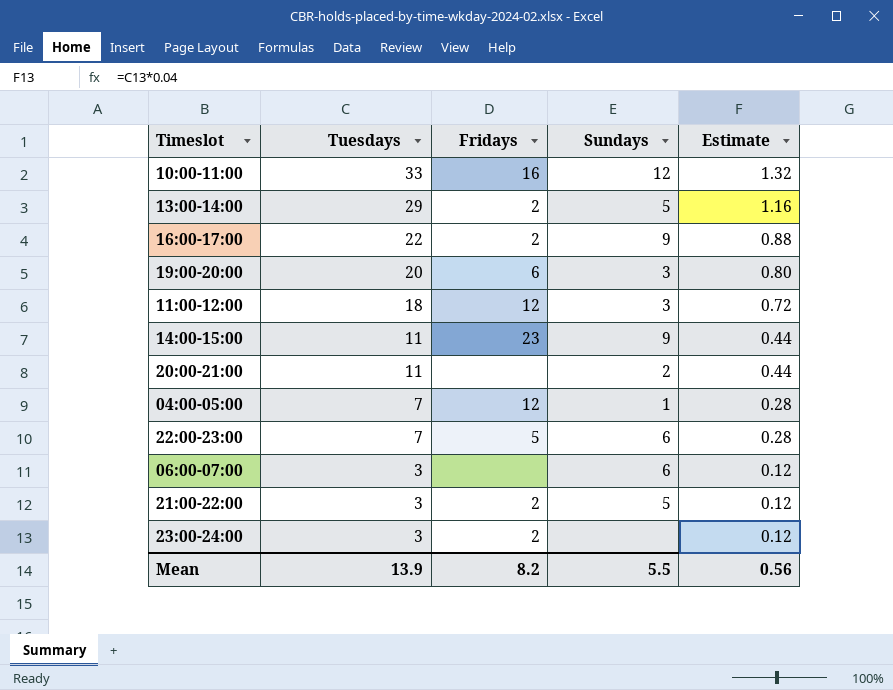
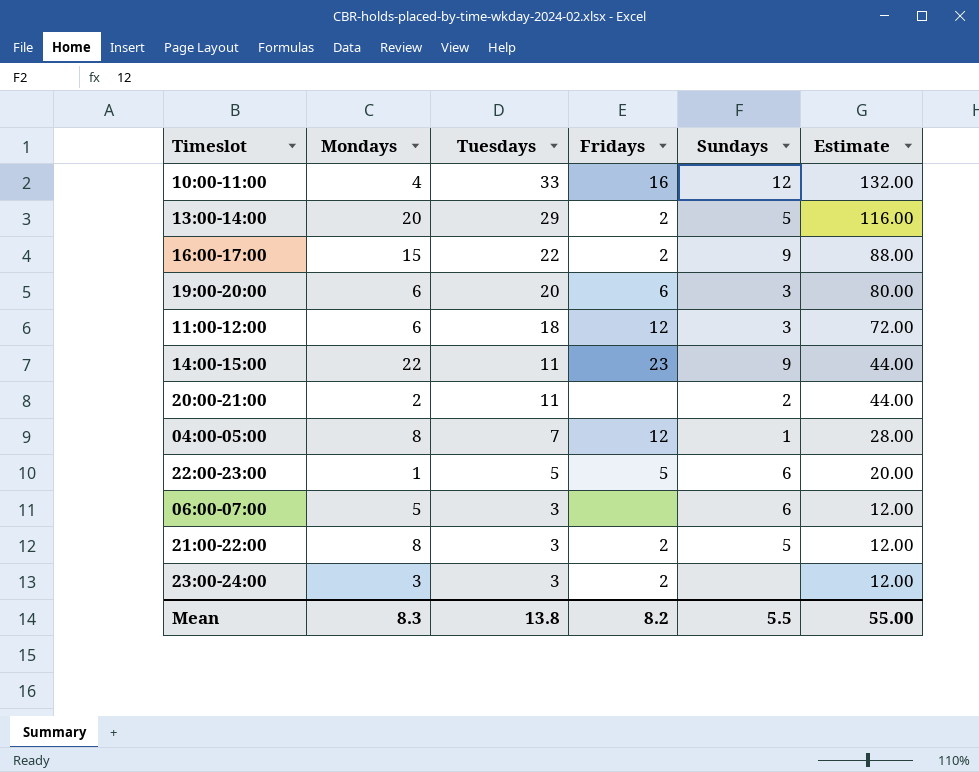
column Mondays | position: none -> 2
column Estimate | formula: [Tuesdays] * 0.04 -> [Tuesdays] * 4
22:00-23:00 | Tuesdays: 7 -> 5
Mean | Tuesdays: 13.9 -> 13.8
Mean | Estimate: 0.56 -> 55.00

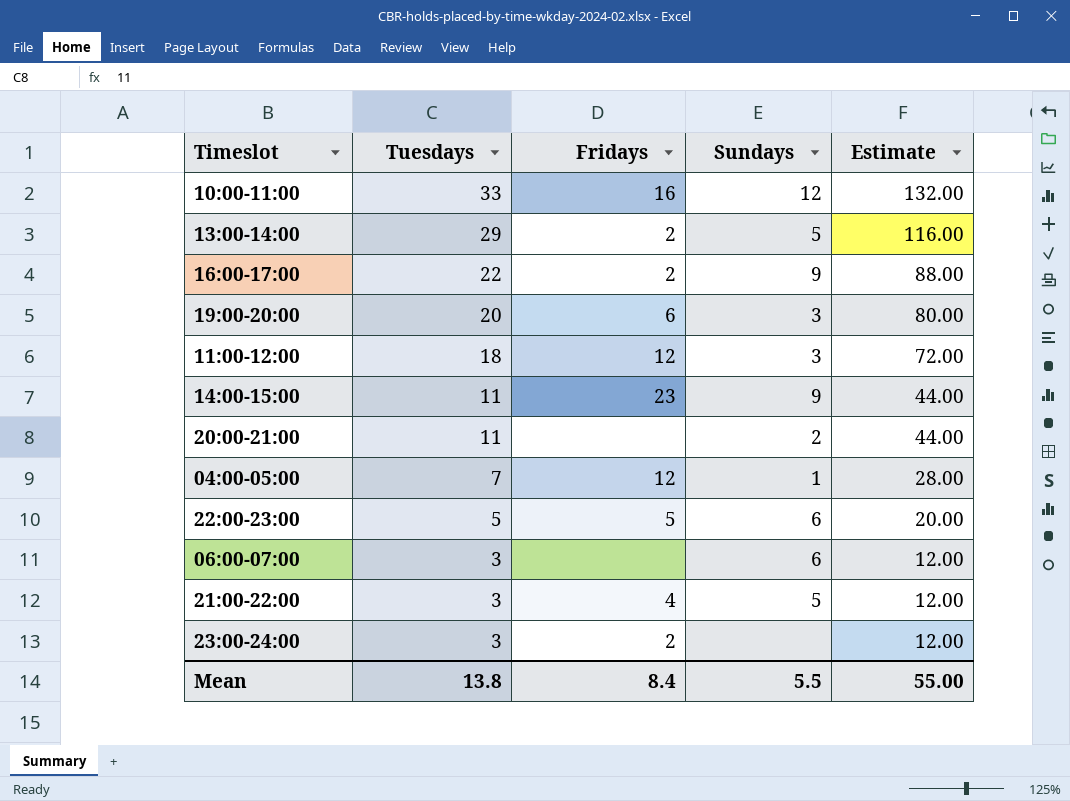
column Mondays | position: 2 -> none
21:00-22:00 | Fridays: 2 -> 4
Mean | Fridays: 8.2 -> 8.4

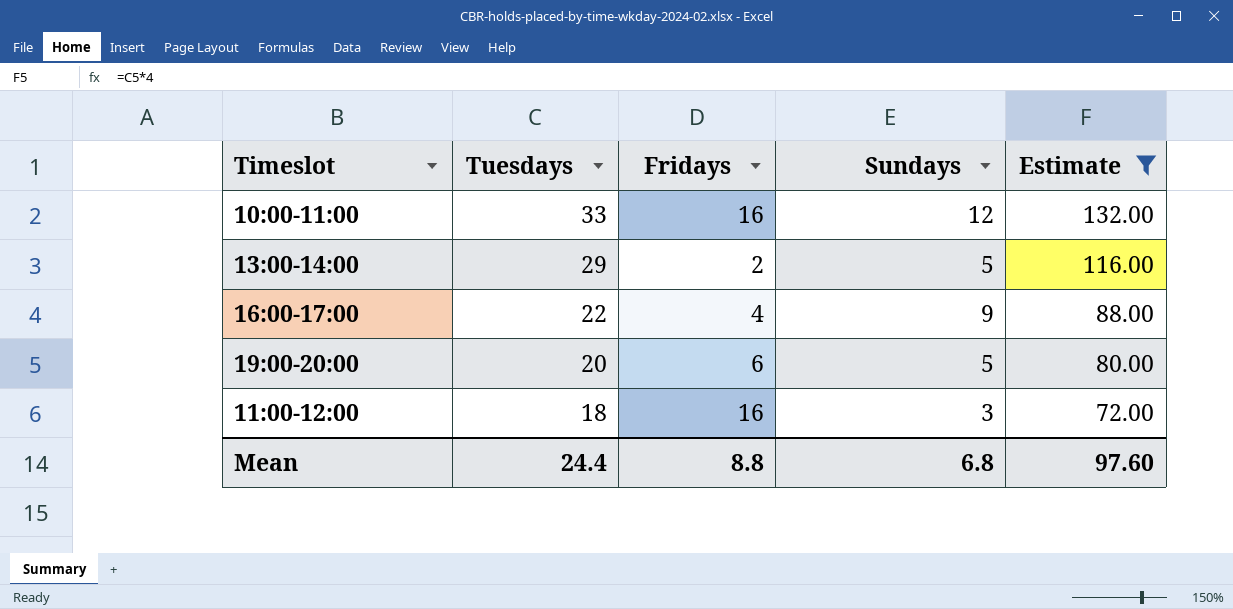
filter: none -> Estimate >= 72.00
16:00-17:00 | Fridays: 2 -> 4
19:00-20:00 | Sundays: 3 -> 5
11:00-12:00 | Fridays: 12 -> 16
Mean | Tuesdays: 13.8 -> 24.4
Mean | Fridays: 8.4 -> 8.8
Mean | Sundays: 5.5 -> 6.8
Mean | Estimate: 55.00 -> 97.60

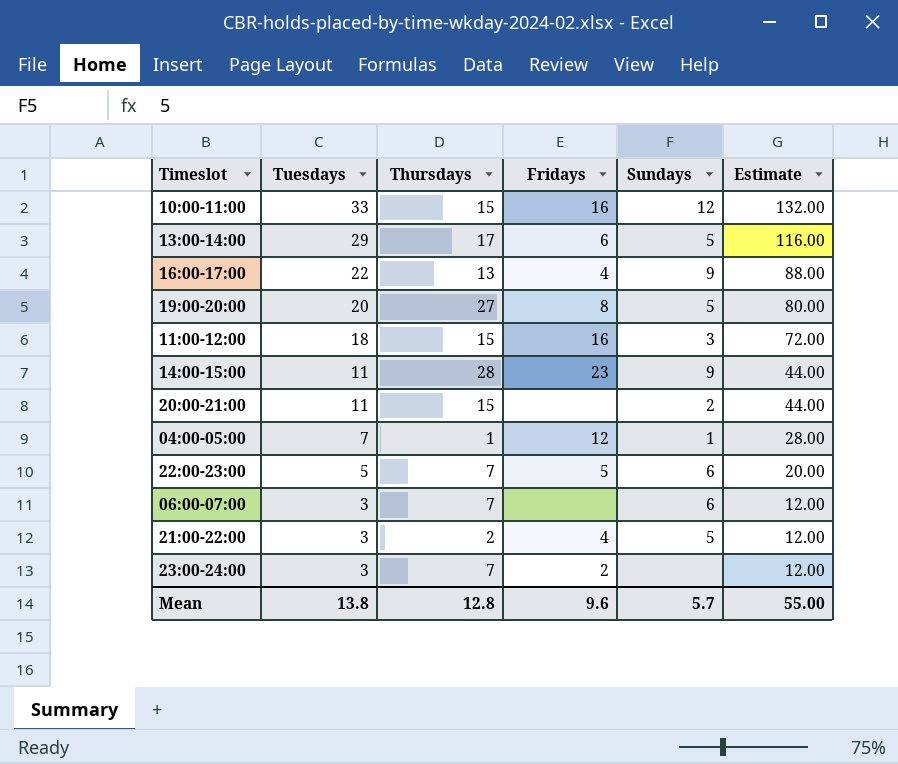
filter: Estimate >= 72.00 -> none
column Thursdays | position: none -> 3
13:00-14:00 | Fridays: 2 -> 6
19:00-20:00 | Fridays: 6 -> 8
Mean | Tuesdays: 24.4 -> 13.8
Mean | Fridays: 8.8 -> 9.6
Mean | Sundays: 6.8 -> 5.7
Mean | Estimate: 97.60 -> 55.00

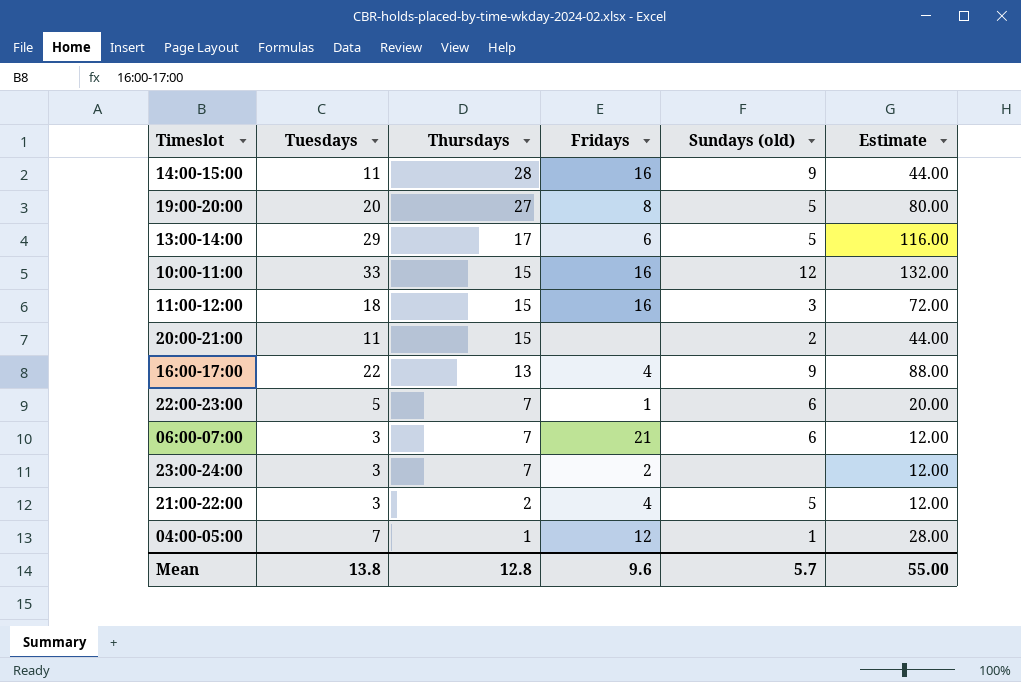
row order: Tuesdays descending -> Thursdays descending
column name: Sundays -> Sundays (old)
14:00-15:00 | Fridays: 23 -> 16
22:00-23:00 | Fridays: 5 -> 1
06:00-07:00 | Fridays: none -> 21

